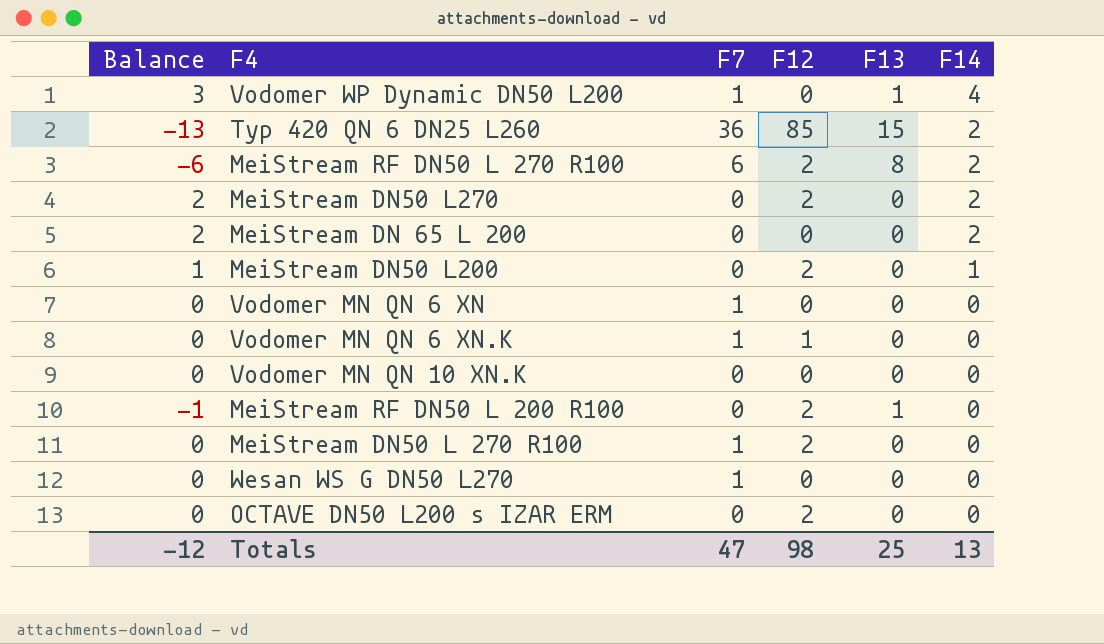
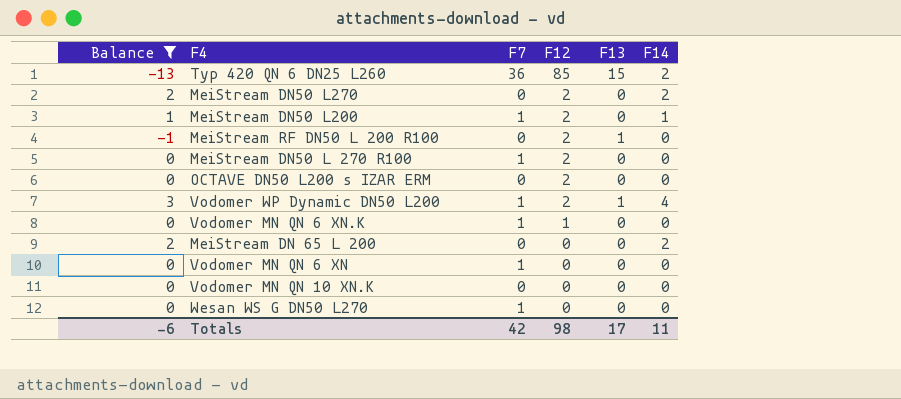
filter: none -> Balance != -6
row order: F14 descending -> F12 descending
MeiStream DN50 L200 | F7: 0 -> 1
Vodomer WP Dynamic DN50 L200 | F12: 0 -> 2
Totals | Balance: -12 -> -6
Totals | F7: 47 -> 42
Totals | F13: 25 -> 17
Totals | F14: 13 -> 11

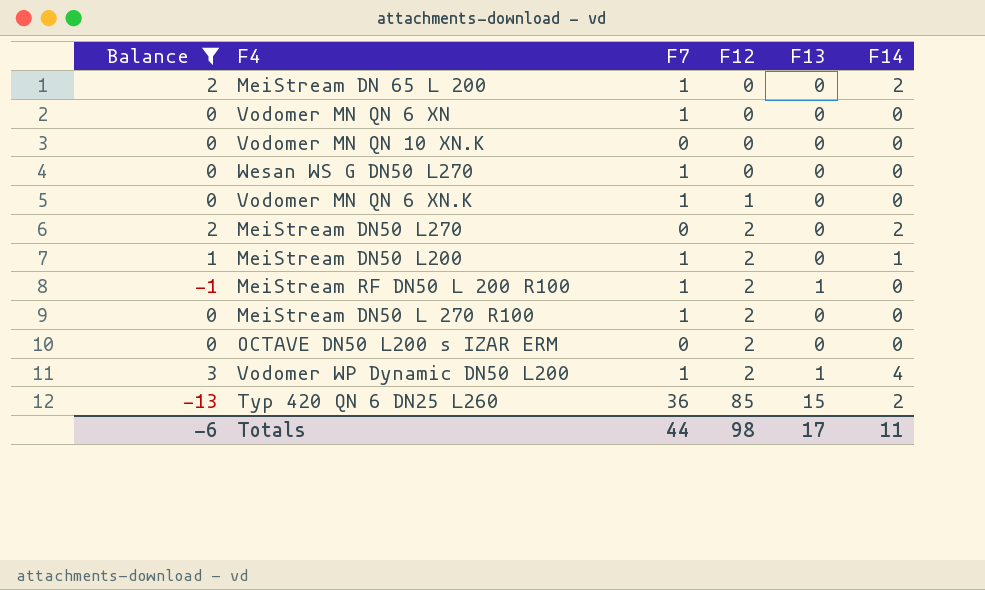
row order: F12 descending -> F12 ascending
MeiStream DN 65 L 200 | F7: 0 -> 1
MeiStream RF DN50 L 200 R100 | F7: 0 -> 1
Totals | F7: 42 -> 44

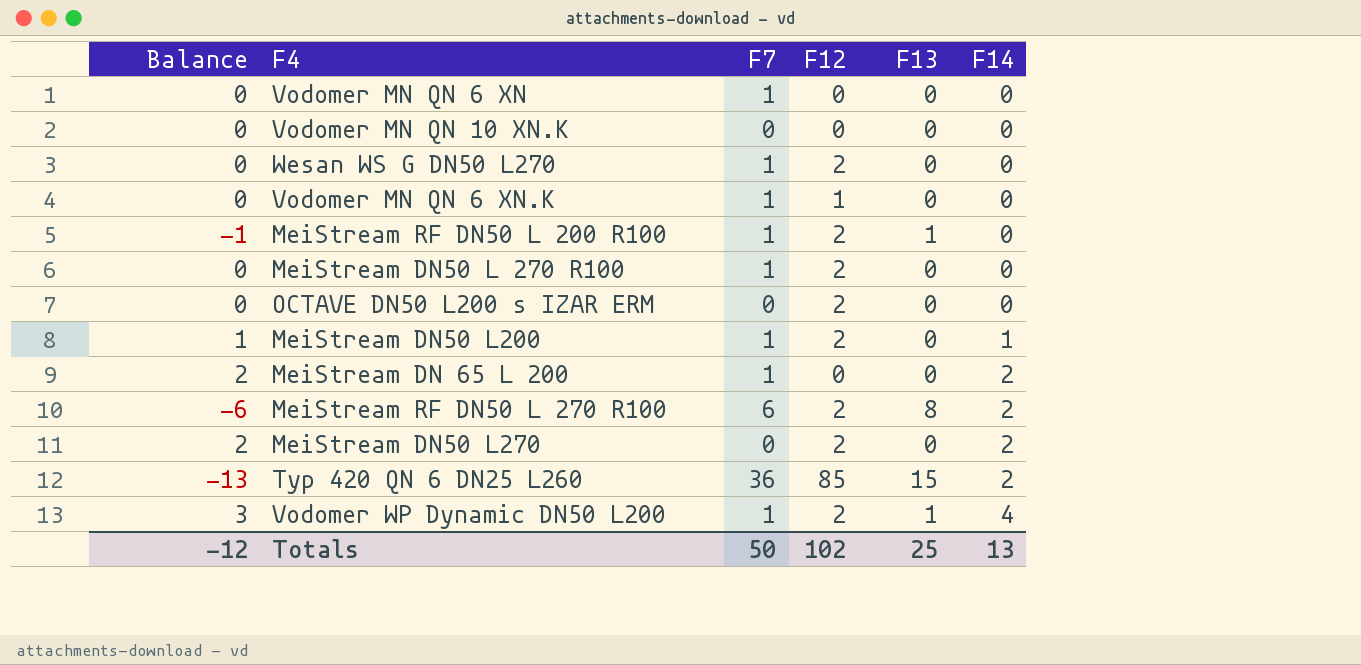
filter: Balance != -6 -> none
row order: F12 ascending -> F14 ascending
Wesan WS G DN50 L270 | F12: 0 -> 2
Totals | Balance: -6 -> -12
Totals | F7: 44 -> 50
Totals | F12: 98 -> 102
Totals | F13: 17 -> 25
Totals | F14: 11 -> 13

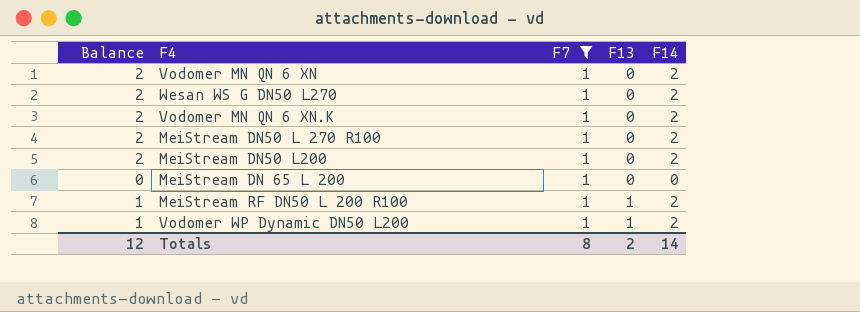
filter: none -> F7 = 1
row order: F14 ascending -> F13 ascending
column F12 | position: 4 -> none
Vodomer MN QN 6 XN | Balance: 0 -> 2
Vodomer MN QN 6 XN | F14: 0 -> 2
Wesan WS G DN50 L270 | Balance: 0 -> 2
Wesan WS G DN50 L270 | F14: 0 -> 2
Vodomer MN QN 6 XN.K | Balance: 0 -> 2
Vodomer MN QN 6 XN.K | F14: 0 -> 2
MeiStream DN50 L 270 R100 | Balance: 0 -> 2
MeiStream DN50 L 270 R100 | F14: 0 -> 2
MeiStream DN50 L200 | Balance: 1 -> 2
MeiStream DN50 L200 | F14: 1 -> 2
MeiStream DN 65 L 200 | Balance: 2 -> 0
MeiStream DN 65 L 200 | F14: 2 -> 0
MeiStream RF DN50 L 200 R100 | Balance: -1 -> 1
MeiStream RF DN50 L 200 R100 | F14: 0 -> 2
Vodomer WP Dynamic DN50 L200 | Balance: 3 -> 1
Vodomer WP Dynamic DN50 L200 | F14: 4 -> 2
Totals | Balance: -12 -> 12
Totals | F7: 50 -> 8
Totals | F13: 25 -> 2
Totals | F14: 13 -> 14

